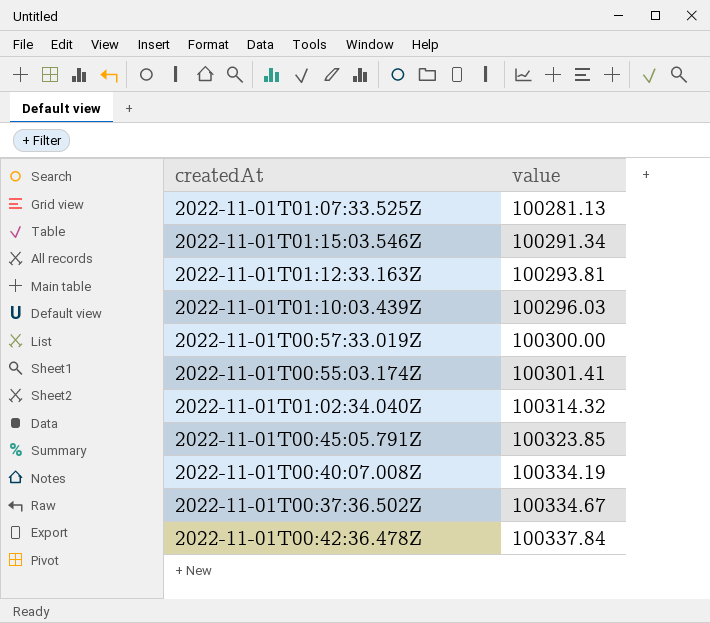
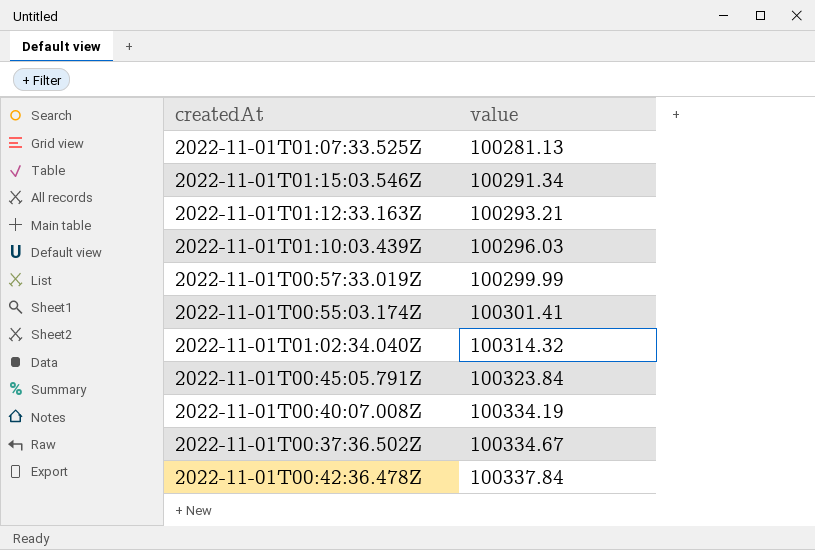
2022-11-01T01:12:33.163Z | value: 100293.81 -> 100293.21
2022-11-01T00:57:33.019Z | value: 100300.00 -> 100299.99
2022-11-01T00:45:05.791Z | value: 100323.85 -> 100323.84

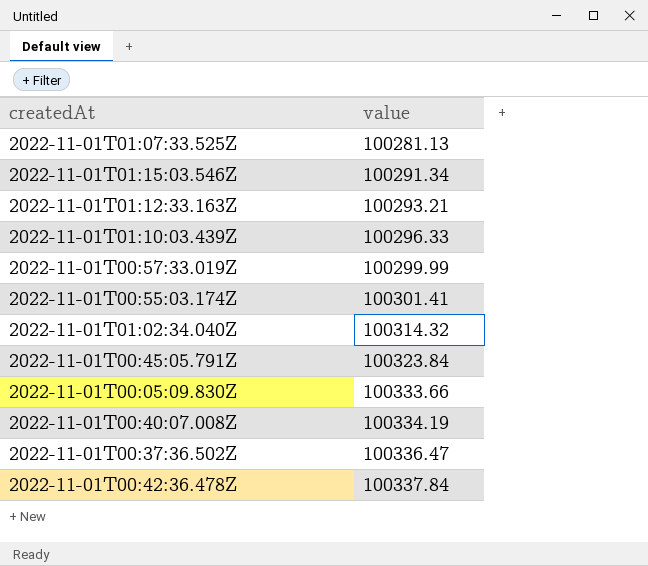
2022-11-01T01:10:03.439Z | value: 100296.03 -> 100296.33
row 2022-11-01T00:05:09.830Z: none -> 100333.66
2022-11-01T00:37:36.502Z | value: 100334.67 -> 100336.47

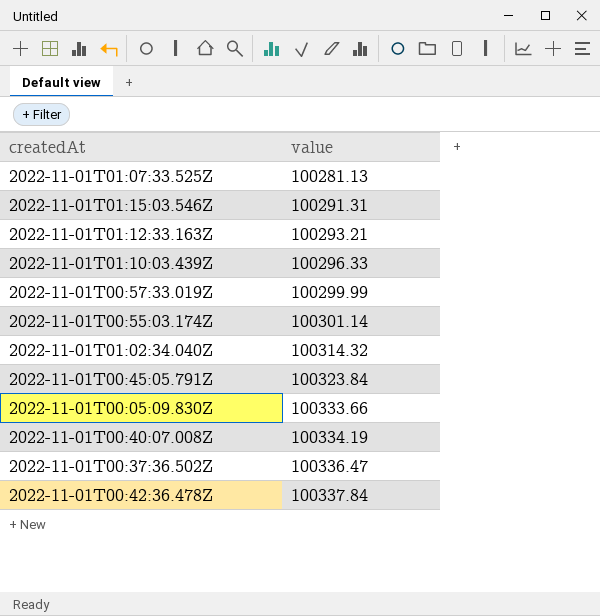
2022-11-01T01:15:03.546Z | value: 100291.34 -> 100291.31
2022-11-01T00:55:03.174Z | value: 100301.41 -> 100301.14

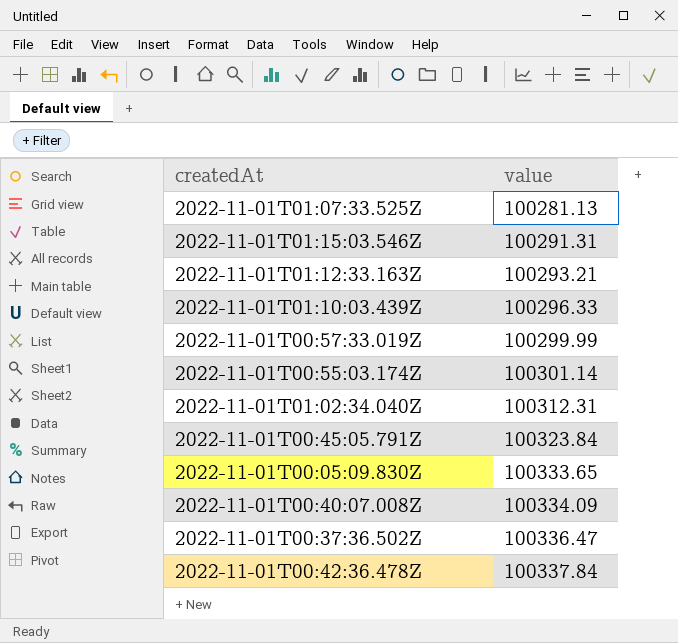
2022-11-01T01:02:34.040Z | value: 100314.32 -> 100312.31
2022-11-01T00:05:09.830Z | value: 100333.66 -> 100333.65
2022-11-01T00:40:07.008Z | value: 100334.19 -> 100334.09

